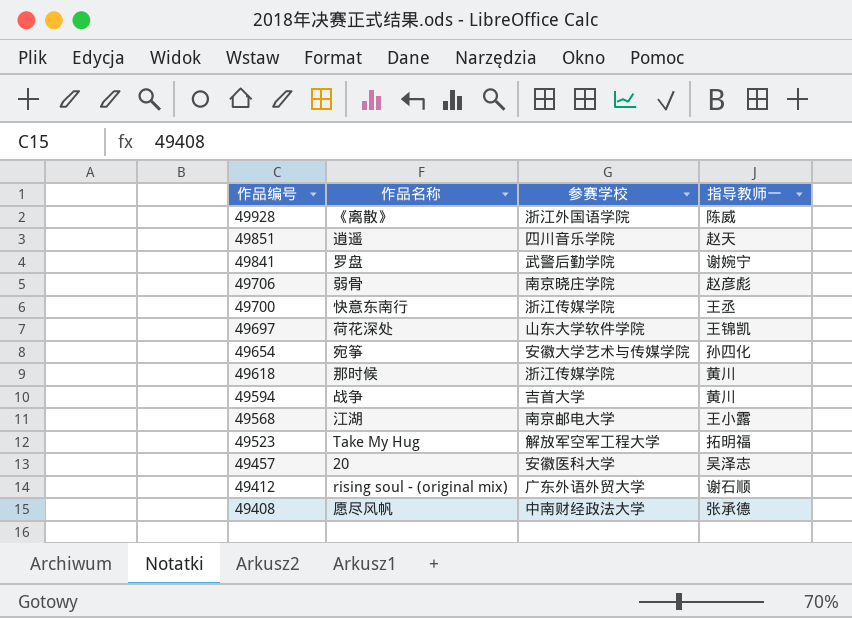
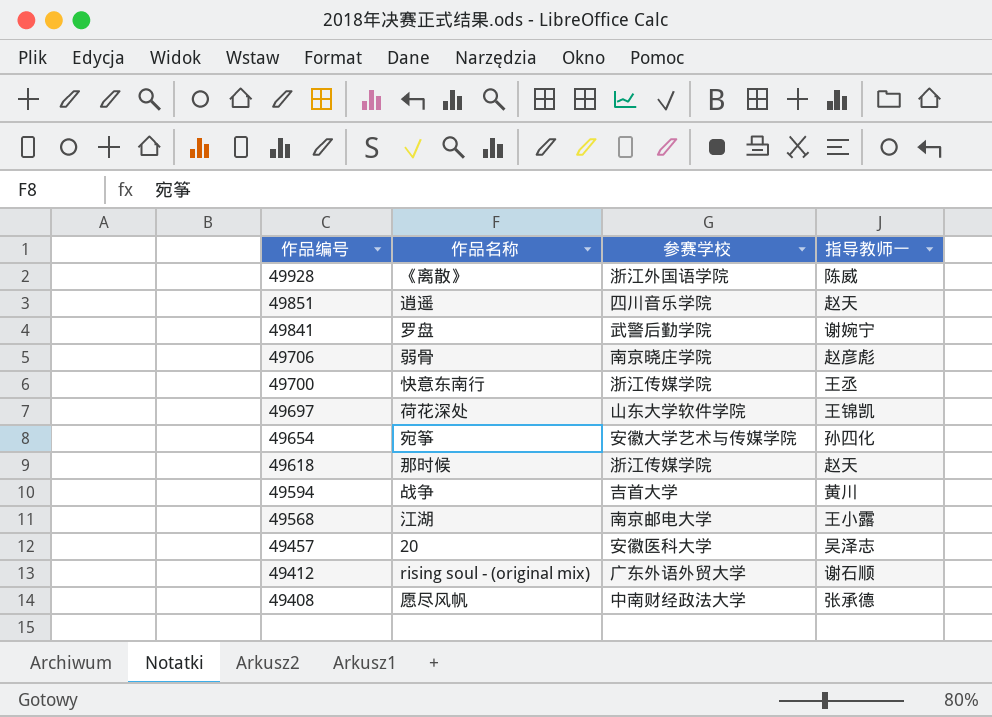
row 49523: Take My Hug | 解放军空军工程大学 | 拓明福 -> none
49618 | 指导教师一: 黄川 -> 赵天

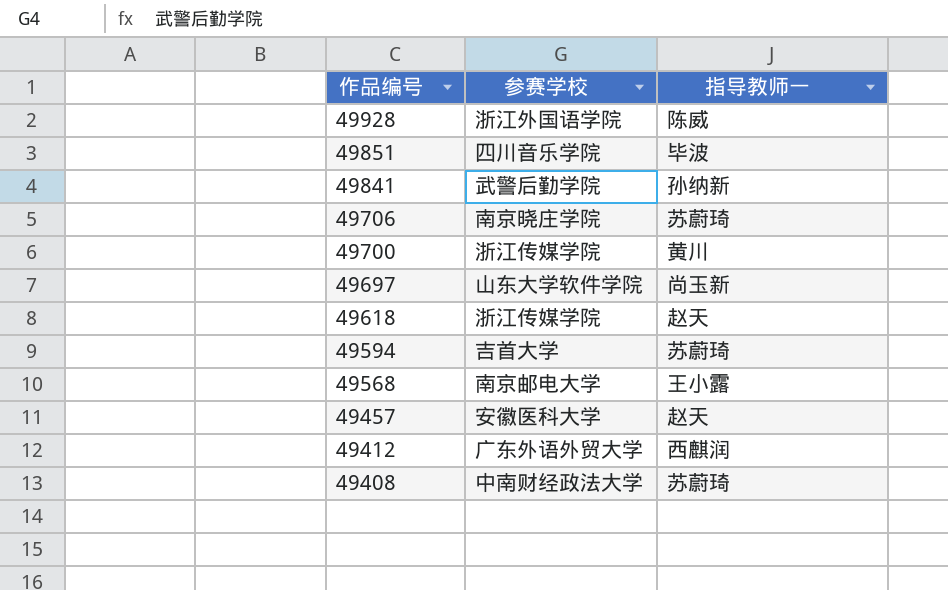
column 作品名称 | position: 2 -> none
row 49654: 宛筝 | 安徽大学艺术与传媒学院 | 孙四化 -> none
49851 | 指导教师一: 赵天 -> 毕波
49841 | 指导教师一: 谢婉宁 -> 孙纳新
49706 | 指导教师一: 赵彦彪 -> 苏蔚琦
49700 | 指导教师一: 王丞 -> 黄川
49697 | 指导教师一: 王锦凯 -> 尚玉新
49594 | 指导教师一: 黄川 -> 苏蔚琦
49457 | 指导教师一: 吴泽志 -> 赵天
49412 | 指导教师一: 谢石顺 -> 西麒润
49408 | 指导教师一: 张承德 -> 苏蔚琦

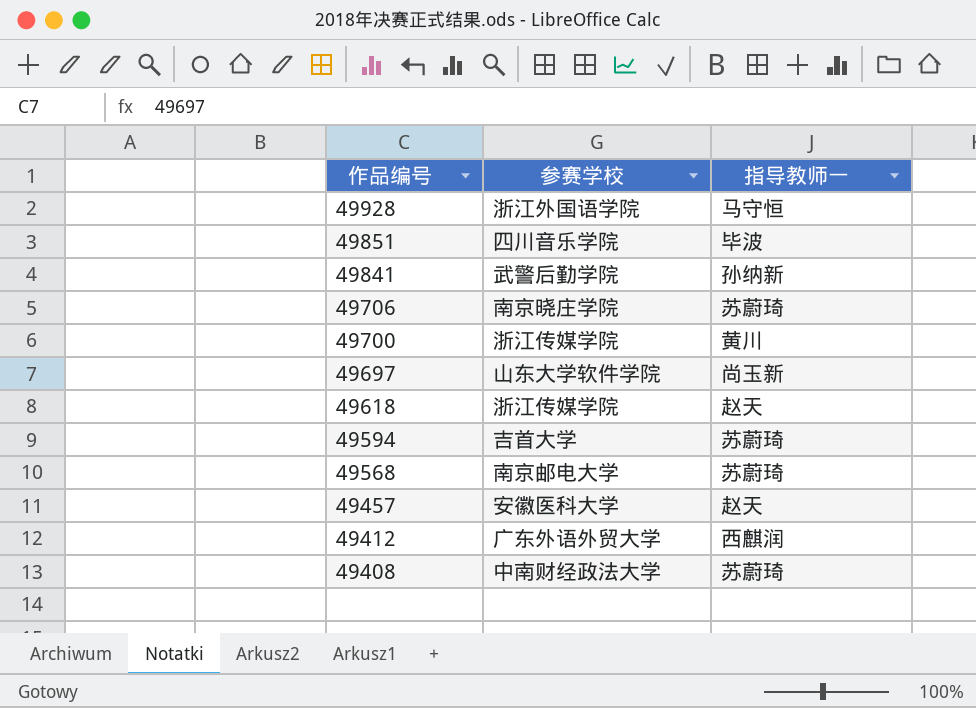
49928 | 指导教师一: 陈威 -> 马守恒
49568 | 指导教师一: 王小露 -> 苏蔚琦

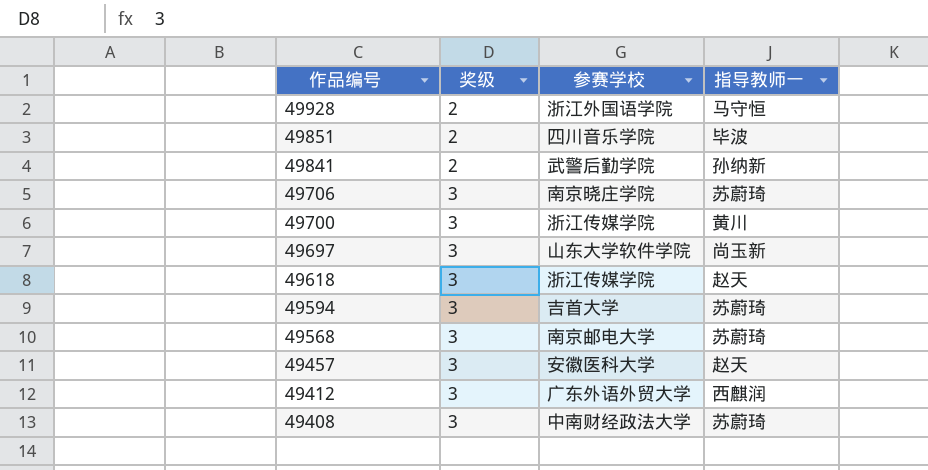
column 奖级 | position: none -> 2

